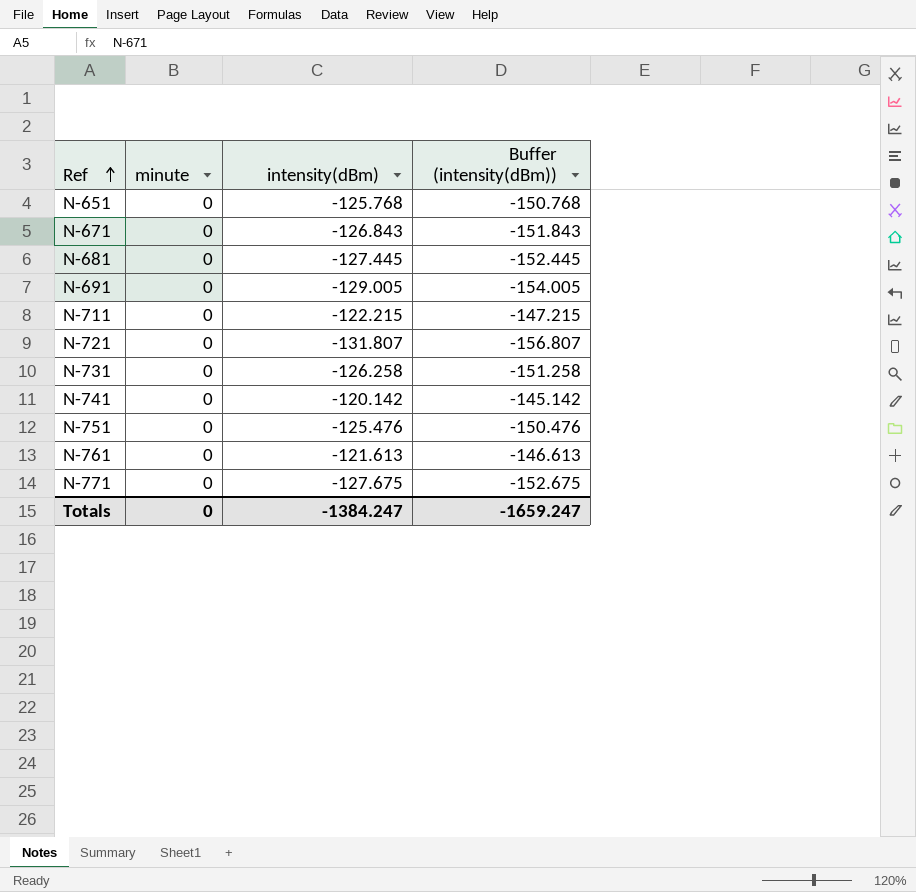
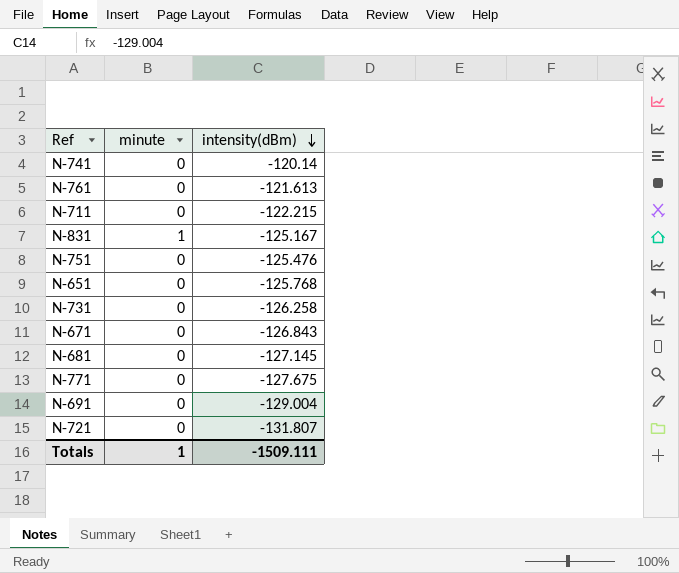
row order: Ref ascending -> intensity(dBm) descending
column Buffer (intensity(dBm)) | formula: [intensity(dBm)] - 25 -> none
N-741 | intensity(dBm): -120.142 -> -120.14
row N-831: none -> 1 | -125.167
N-681 | intensity(dBm): -127.445 -> -127.145
N-691 | intensity(dBm): -129.005 -> -129.004
Totals | minute: 0 -> 1
Totals | intensity(dBm): -1384.247 -> -1509.111

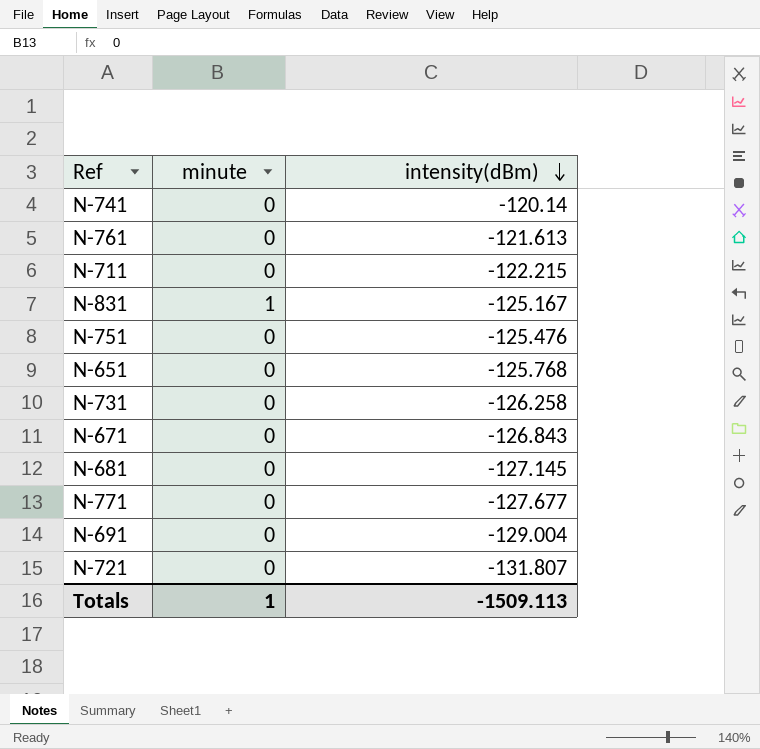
N-771 | intensity(dBm): -127.675 -> -127.677
Totals | intensity(dBm): -1509.111 -> -1509.113

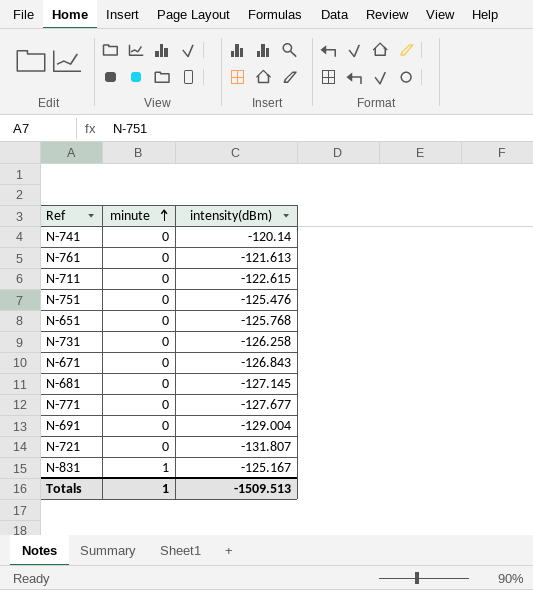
row order: intensity(dBm) descending -> minute ascending
N-711 | intensity(dBm): -122.215 -> -122.615
Totals | intensity(dBm): -1509.113 -> -1509.513

